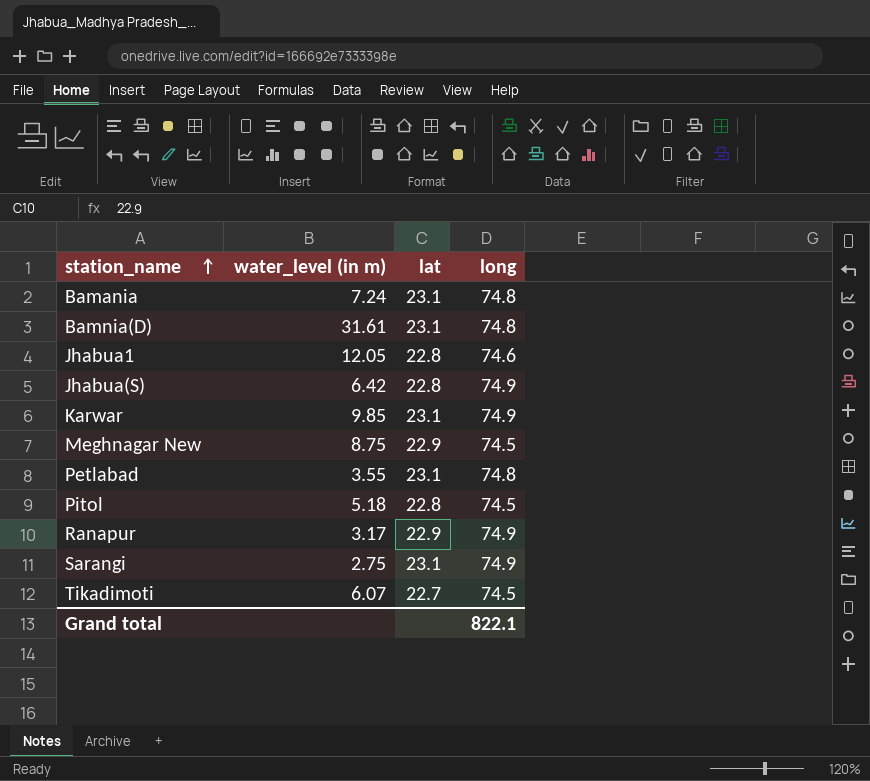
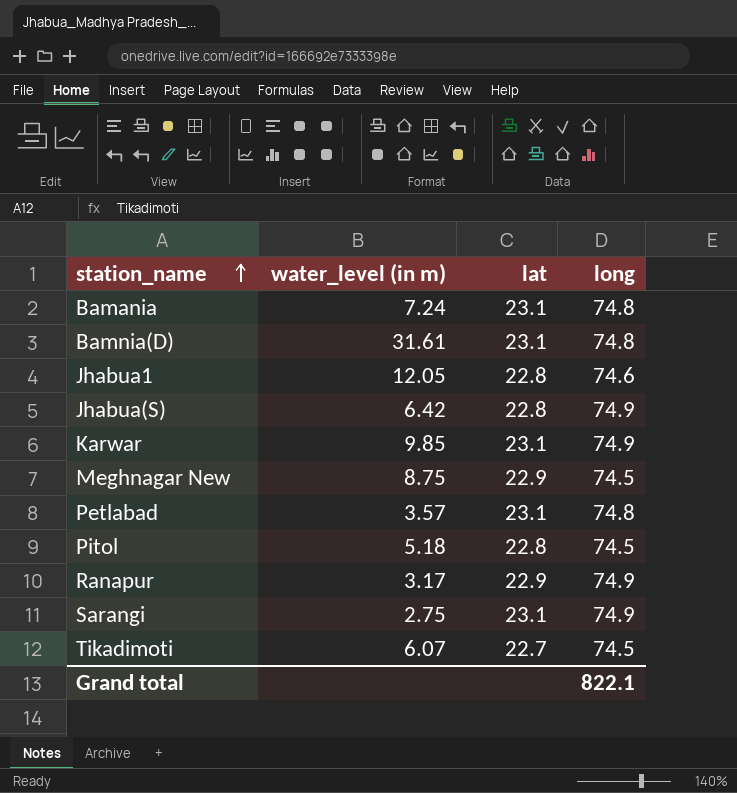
Petlabad | water_level (in m): 3.55 -> 3.57

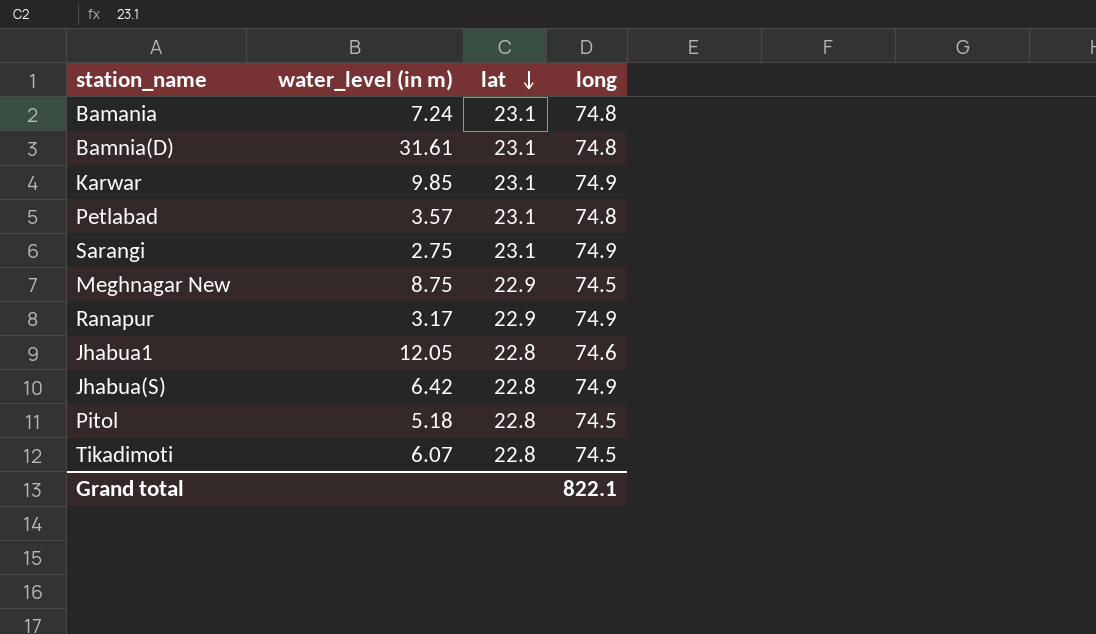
row order: station_name ascending -> lat descending
Tikadimoti | lat: 22.7 -> 22.8

